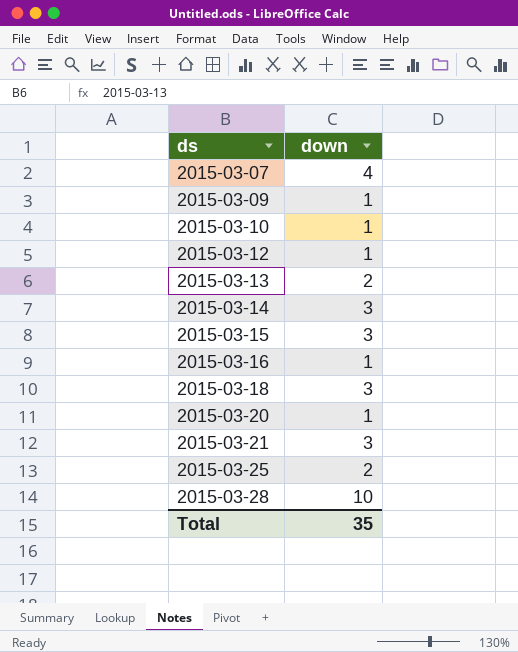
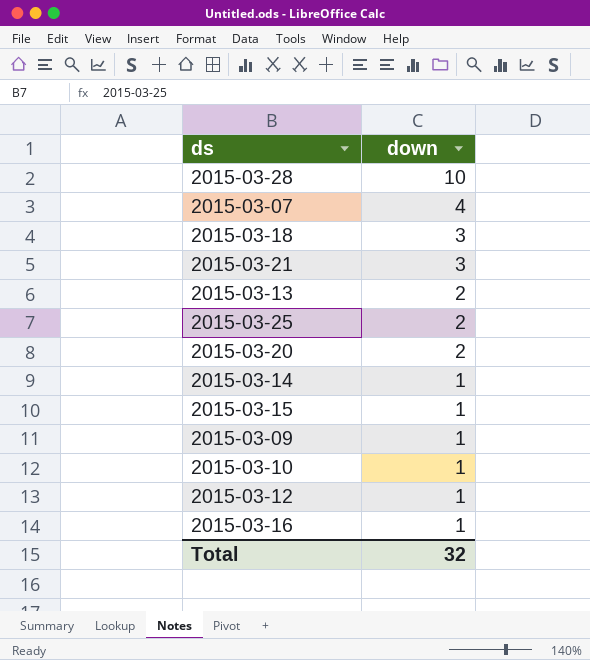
row order: ds ascending -> down descending
2015-03-20 | down: 1 -> 2
2015-03-14 | down: 3 -> 1
2015-03-15 | down: 3 -> 1
Total | down: 35 -> 32

